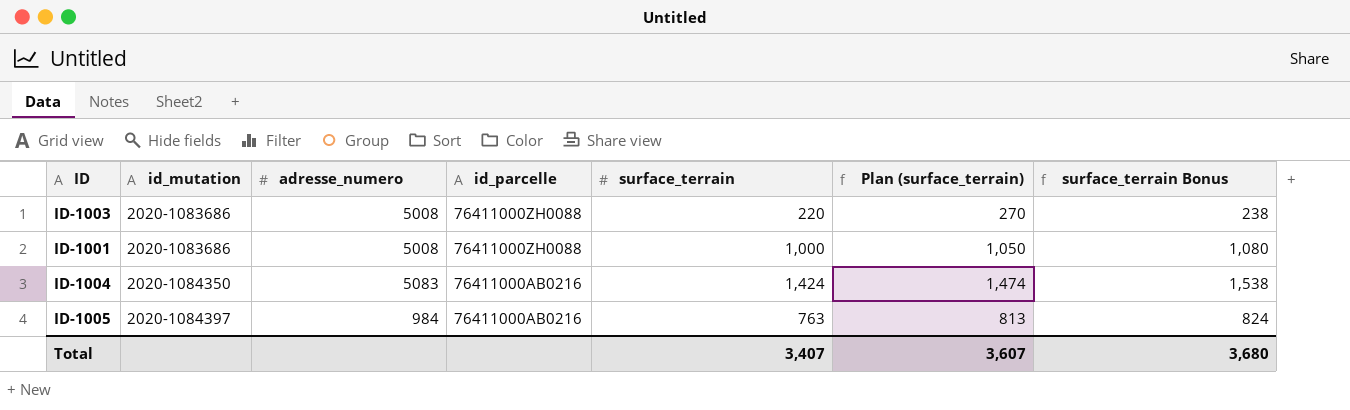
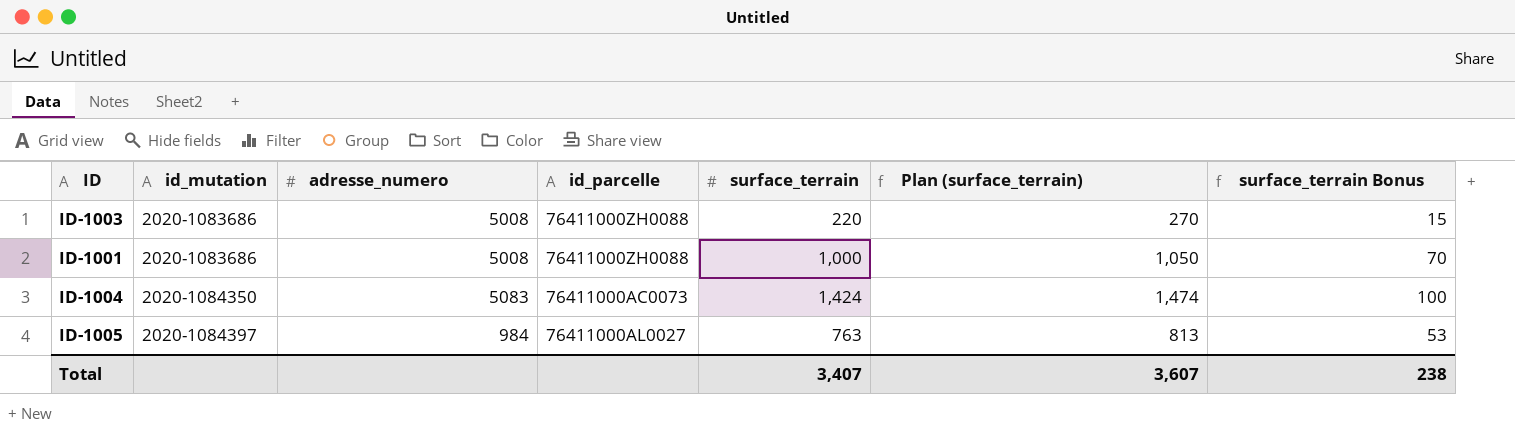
column surface_terrain Bonus | formula: [surface_terrain] * 1.08 -> [surface_terrain] * 0.07
ID-1004 | id_parcelle: 76411000AB0216 -> 76411000AC0073
ID-1005 | id_parcelle: 76411000AB0216 -> 76411000AL0027
Total | surface_terrain Bonus: 3,680 -> 238

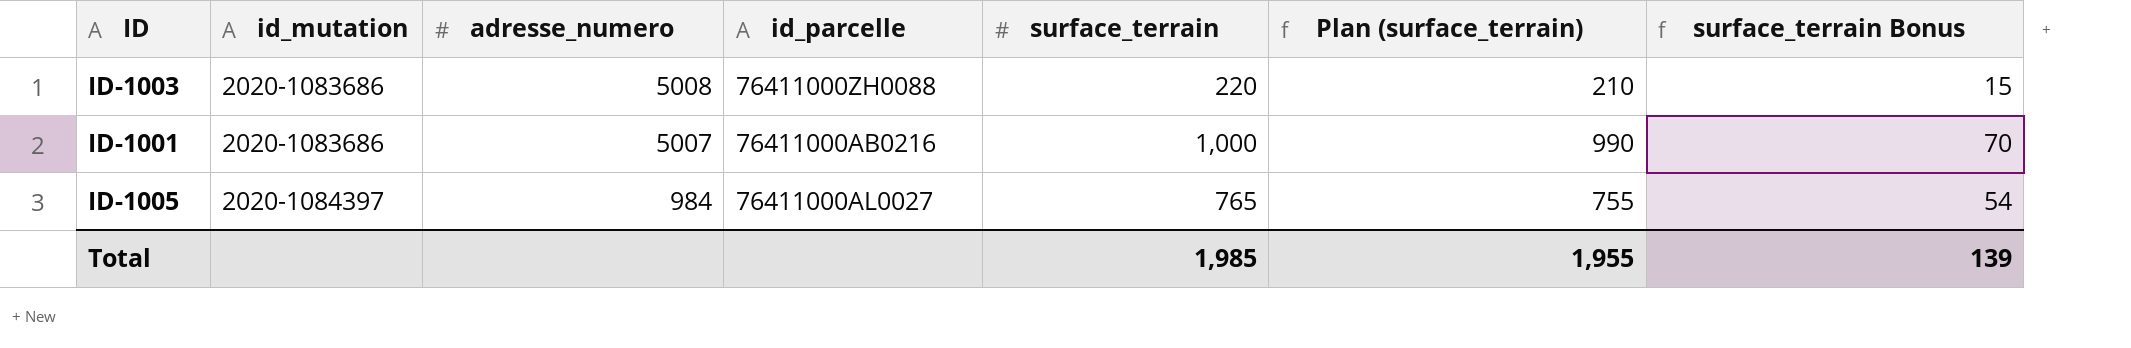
column Plan (surface_terrain) | formula: [surface_terrain] + 50 -> [surface_terrain] - 10
row ID-1004: 2020-1084350 | 5083 | 76411000AC0073 | 1,424 | 1,474 | 100 -> none
ID-1001 | adresse_numero: 5008 -> 5007
ID-1001 | id_parcelle: 76411000ZH0088 -> 76411000AB0216
ID-1005 | surface_terrain: 763 -> 765
ID-1005 | surface_terrain Bonus: 53 -> 54
Total | surface_terrain: 3,407 -> 1,985
Total | Plan (surface_terrain): 3,607 -> 1,955
Total | surface_terrain Bonus: 238 -> 139

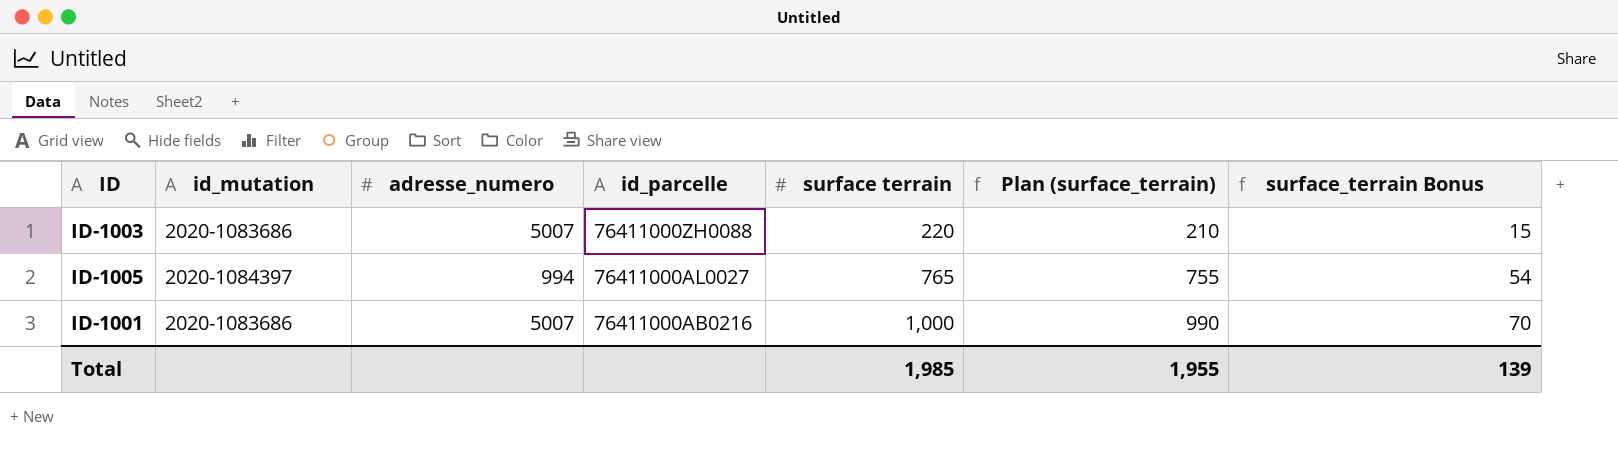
row order: id_mutation ascending -> id_parcelle descending
column name: surface_terrain -> surface terrain
ID-1003 | adresse_numero: 5008 -> 5007
ID-1005 | adresse_numero: 984 -> 994

